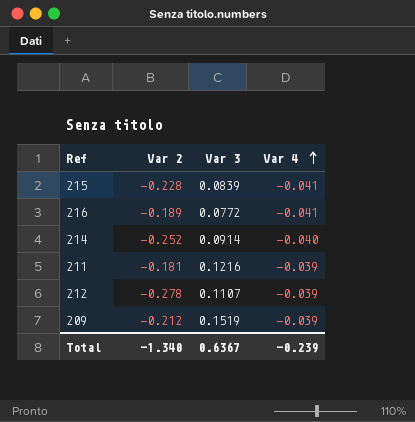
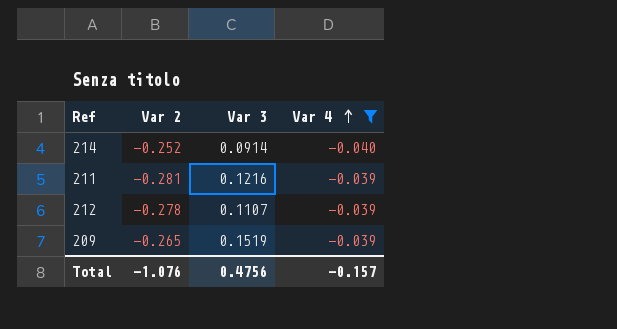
filter: none -> Var 4 != -0.041
211 | Var 2: -0.181 -> -0.281
209 | Var 2: -0.212 -> -0.265
Total | Var 2: -1.340 -> -1.076
Total | Var 3: 0.6367 -> 0.4756
Total | Var 4: -0.239 -> -0.157

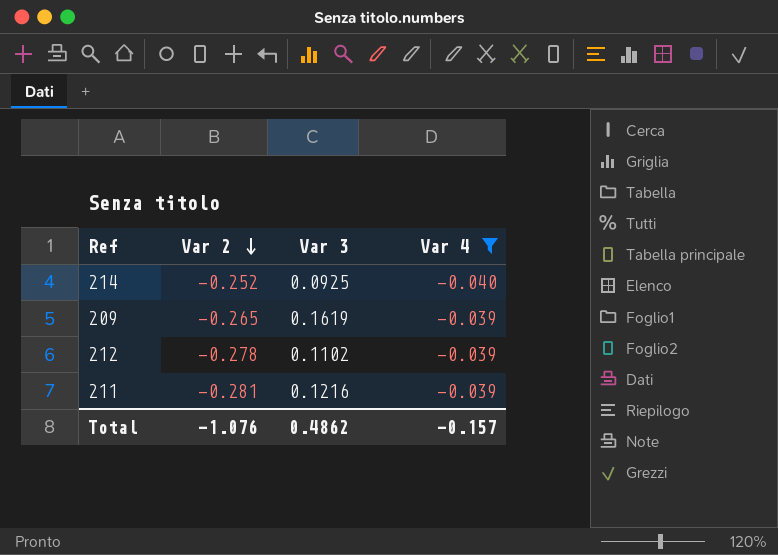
row order: Var 4 ascending -> Var 2 descending
214 | Var 3: 0.0914 -> 0.0925
209 | Var 3: 0.1519 -> 0.1619
212 | Var 3: 0.1107 -> 0.1102
Total | Var 3: 0.4756 -> 0.4862

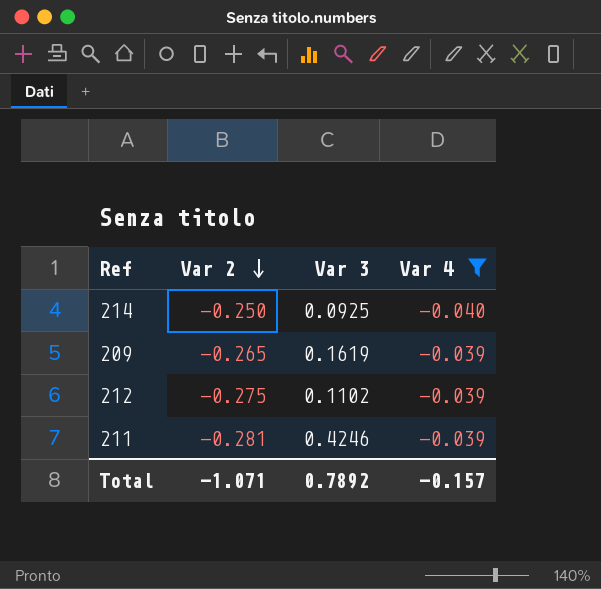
214 | Var 2: -0.252 -> -0.250
212 | Var 2: -0.278 -> -0.275
211 | Var 3: 0.1216 -> 0.4246
Total | Var 2: -1.076 -> -1.071
Total | Var 3: 0.4862 -> 0.7892

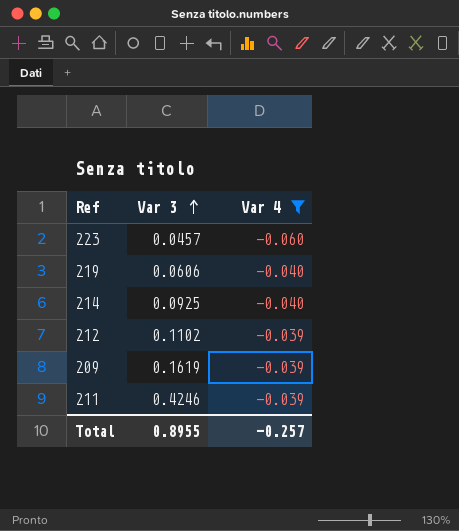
row order: Var 2 descending -> Var 3 ascending
column Var 2 | position: 2 -> none
row 223: none -> 0.0457 | -0.060
row 219: none -> 0.0606 | -0.040
Total | Var 3: 0.7892 -> 0.8955
Total | Var 4: -0.157 -> -0.257

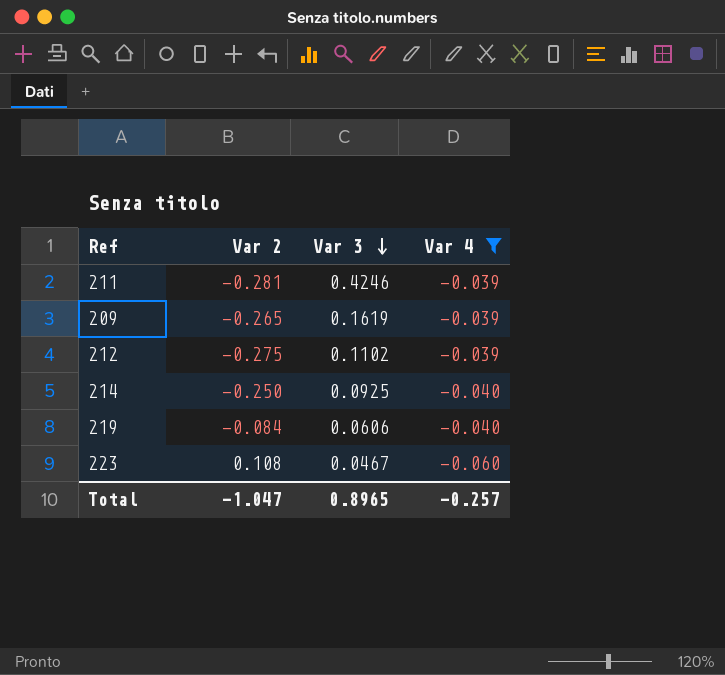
row order: Var 3 ascending -> Var 3 descending
column Var 2 | position: none -> 2
223 | Var 3: 0.0457 -> 0.0467
Total | Var 3: 0.8955 -> 0.8965

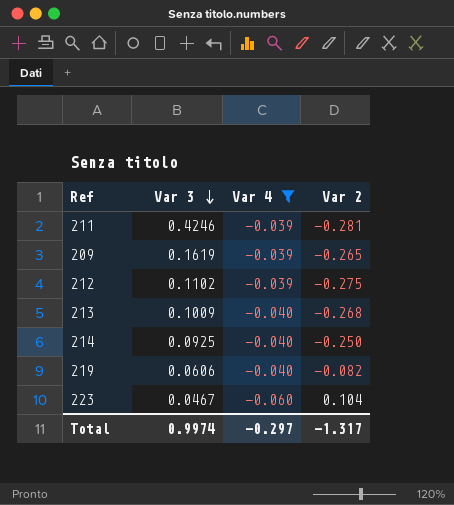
column Var 2 | position: 2 -> 4
row 213: none -> 0.1009 | -0.040 | -0.268
219 | Var 2: -0.084 -> -0.082
223 | Var 2: 0.108 -> 0.104
Total | Var 3: 0.8965 -> 0.9974
Total | Var 4: -0.257 -> -0.297
Total | Var 2: -1.047 -> -1.317

